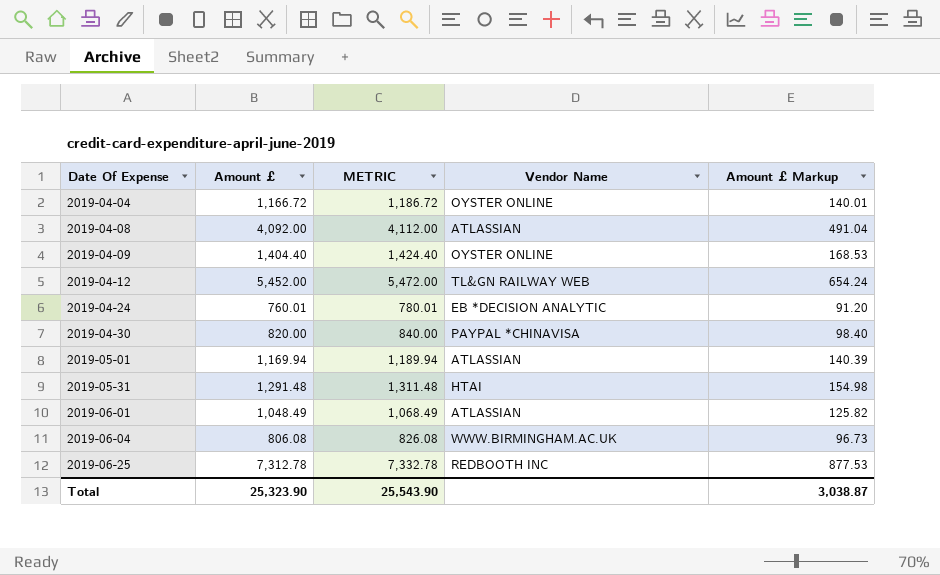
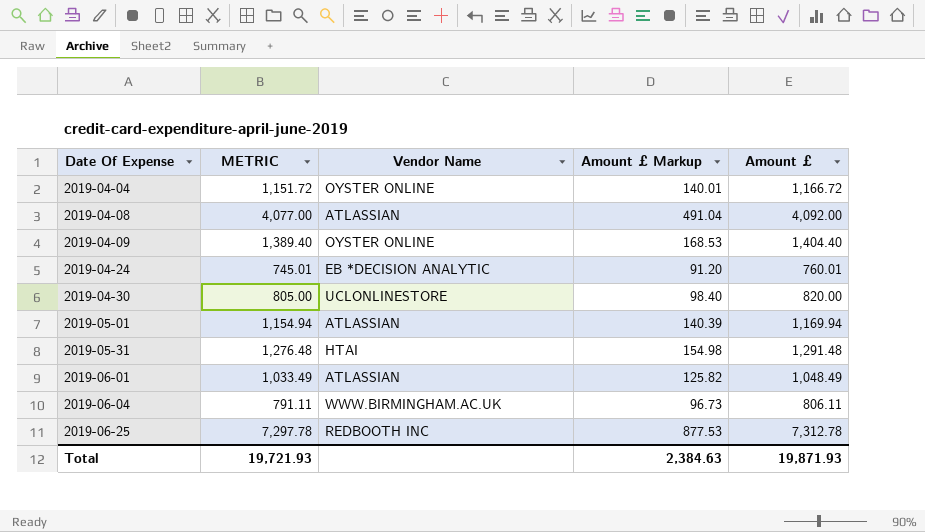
column METRIC | formula: [Amount £] + 20 -> [Amount £] - 15
column Amount £ | position: 2 -> 5
row 2019-04-12: 5,452.00 | 5,472.00 | TL&GN RAILWAY WEB | 654.24 -> none
2019-04-30 | Vendor Name: PAYPAL *CHINAVISA -> UCLONLINESTORE
2019-06-04 | Amount £: 806.08 -> 806.11
Total | METRIC: 25,543.90 -> 19,721.93
Total | Amount £ Markup: 3,038.87 -> 2,384.63
Total | Amount £: 25,323.90 -> 19,871.93

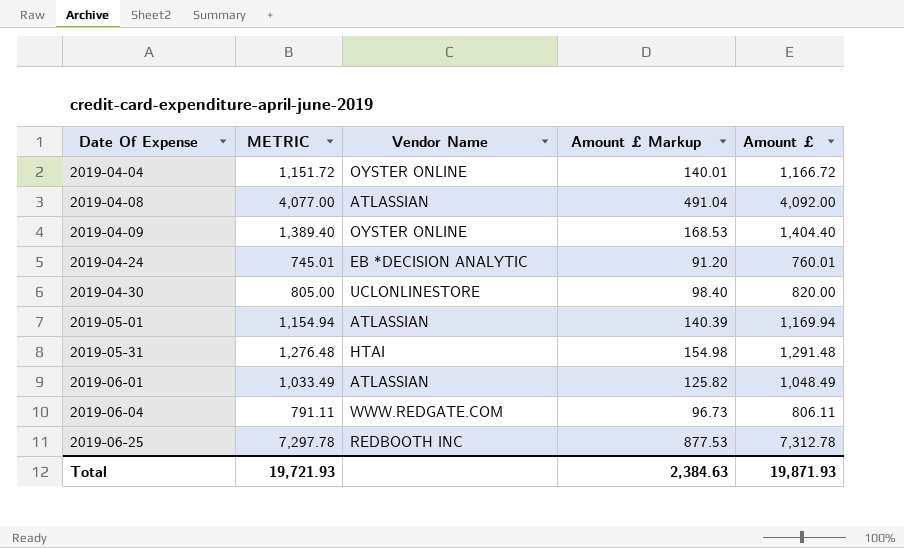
2019-06-04 | Vendor Name: WWW.BIRMINGHAM.AC.UK -> WWW.REDGATE.COM

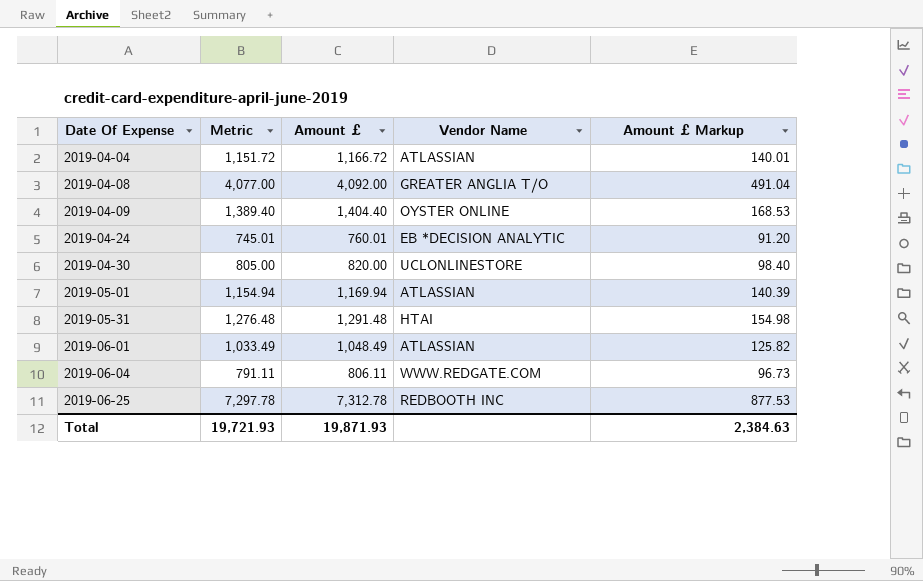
column name: METRIC -> Metric
column Amount £ | position: 5 -> 3
2019-04-04 | Vendor Name: OYSTER ONLINE -> ATLASSIAN
2019-04-08 | Vendor Name: ATLASSIAN -> GREATER ANGLIA T/O

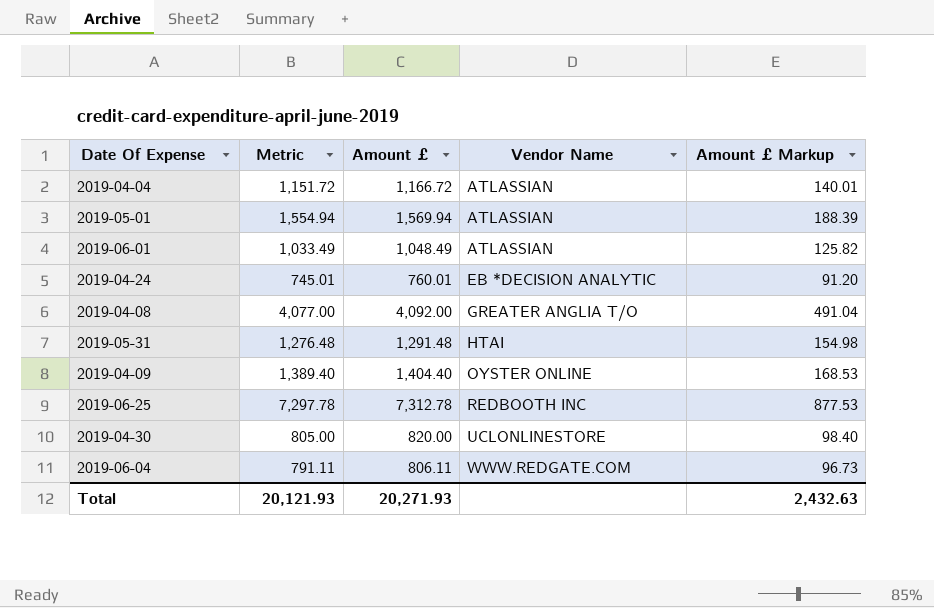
row order: Date Of Expense ascending -> Vendor Name ascending
2019-05-01 | Metric: 1,154.94 -> 1,554.94
2019-05-01 | Amount £: 1,169.94 -> 1,569.94
2019-05-01 | Amount £ Markup: 140.39 -> 188.39
Total | Metric: 19,721.93 -> 20,121.93
Total | Amount £: 19,871.93 -> 20,271.93
Total | Amount £ Markup: 2,384.63 -> 2,432.63

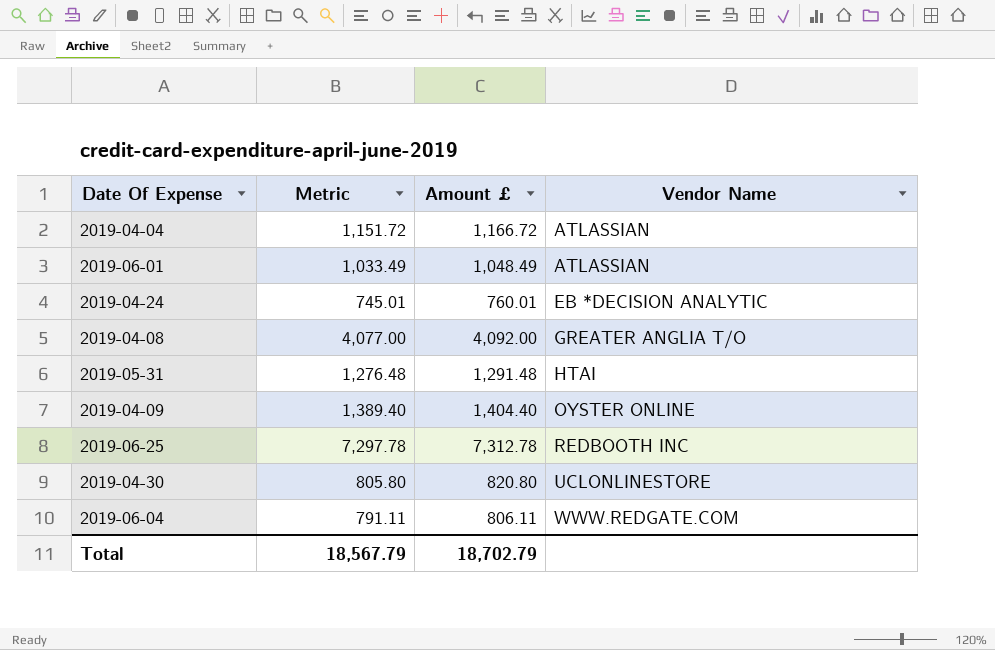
column Amount £ Markup | formula: [Amount £] * 0.12 -> none
row 2019-05-01: 1,554.94 | 1,569.94 | ATLASSIAN | 188.39 -> none
2019-04-30 | Metric: 805.00 -> 805.80
2019-04-30 | Amount £: 820.00 -> 820.80
Total | Metric: 20,121.93 -> 18,567.79
Total | Amount £: 20,271.93 -> 18,702.79

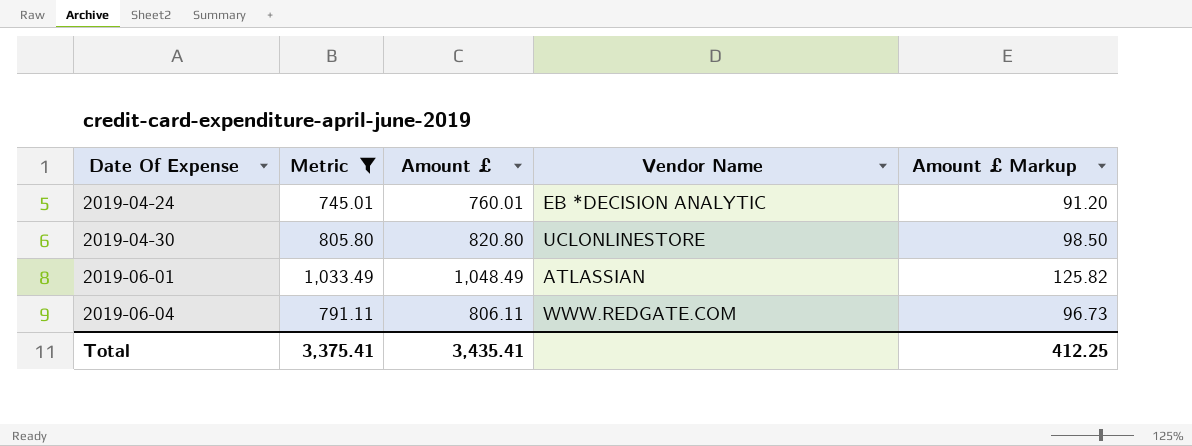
filter: none -> Metric <= 1,033.49
row order: Vendor Name ascending -> Date Of Expense ascending
column Amount £ Markup | formula: none -> [Amount £] * 0.12
Total | Metric: 18,567.79 -> 3,375.41
Total | Amount £: 18,702.79 -> 3,435.41

